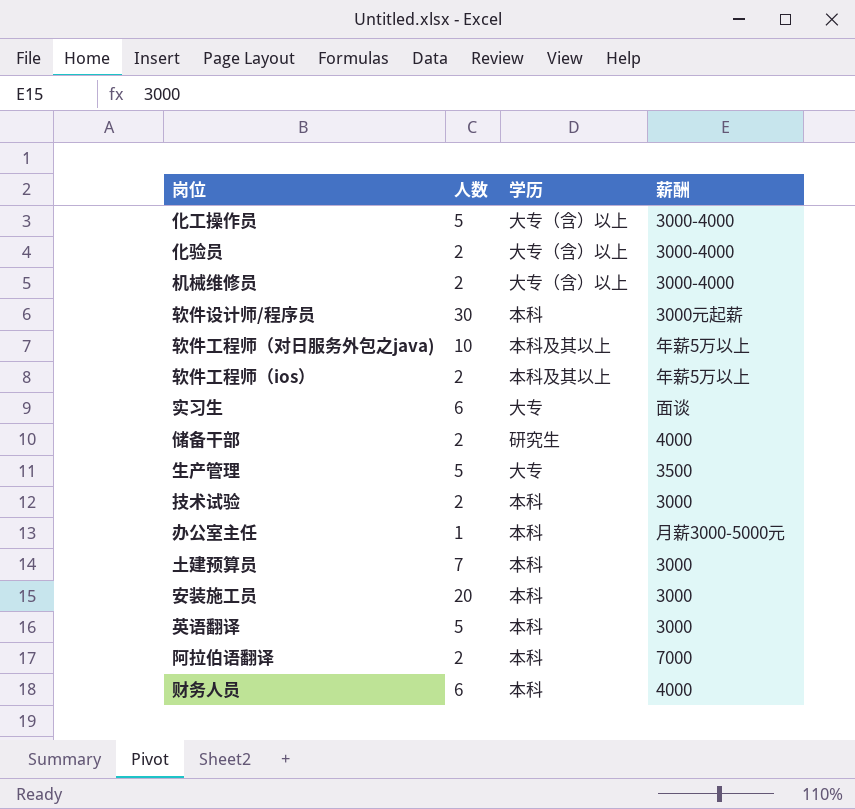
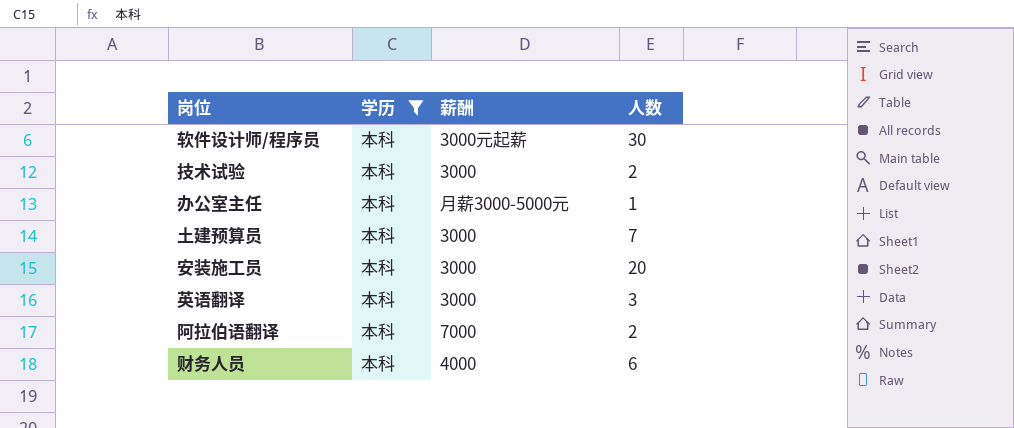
filter: none -> 学历 = 本科
column 人数 | position: 2 -> 4
英语翻译 | 人数: 5 -> 3

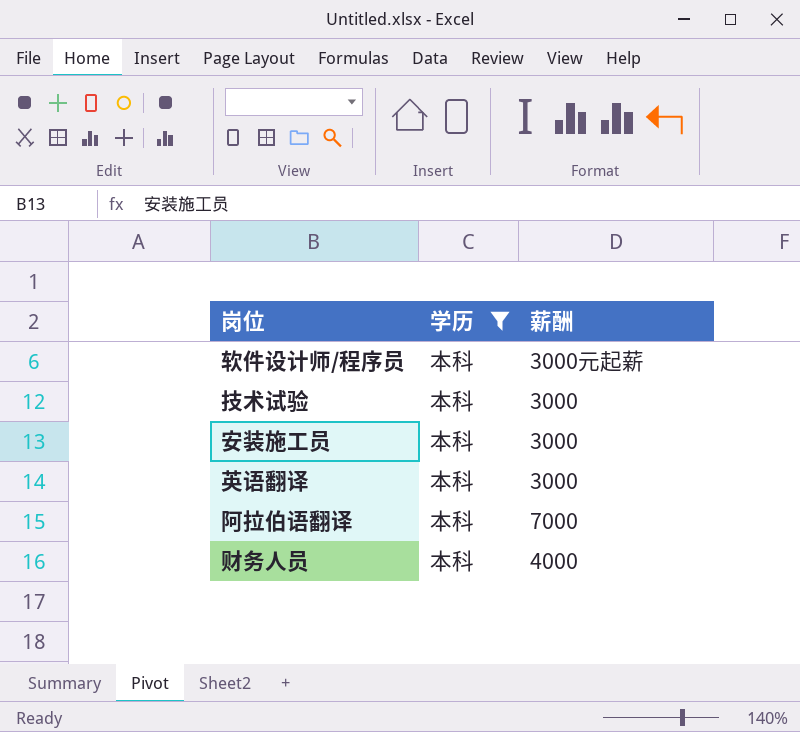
column 人数 | position: 4 -> none
row 办公室主任: 本科 | 月薪3000-5000元 | 1 -> none
row 土建预算员: 本科 | 3000 | 7 -> none

